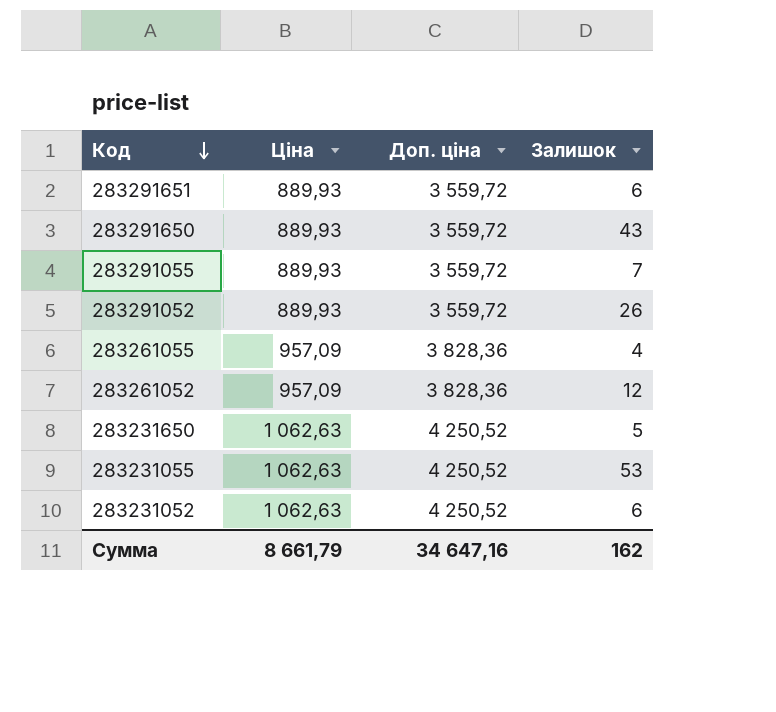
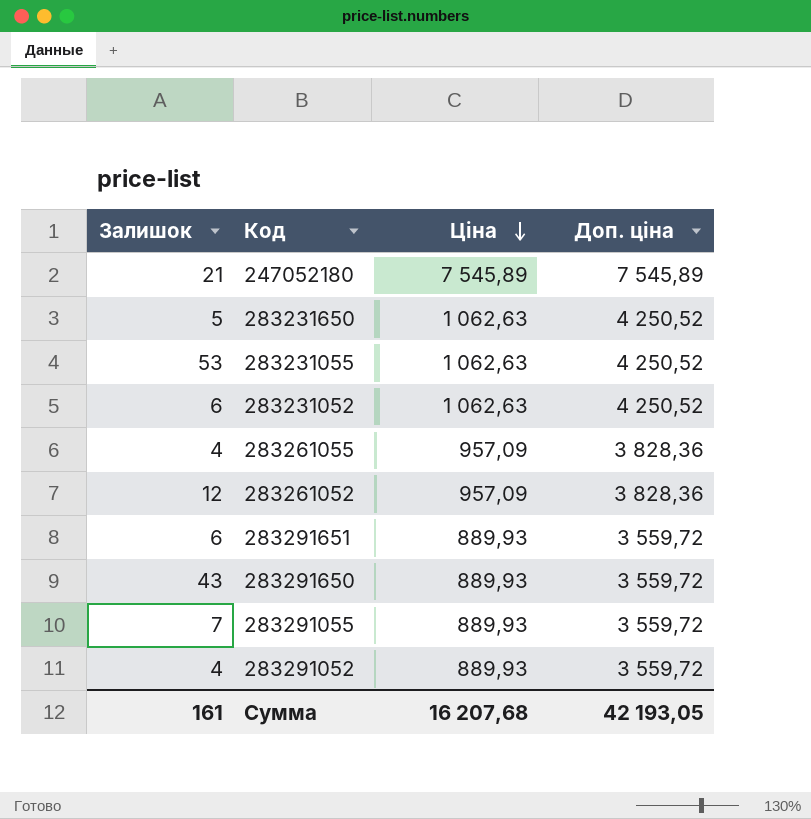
row order: Код descending -> Ціна descending
column Залишок | position: 4 -> 1
row 247052180: none -> 21 | 7 545,89 | 7 545,89
283291052 | Залишок: 26 -> 4
Сумма | Залишок: 162 -> 161
Сумма | Ціна: 8 661,79 -> 16 207,68
Сумма | Доп. ціна: 34 647,16 -> 42 193,05

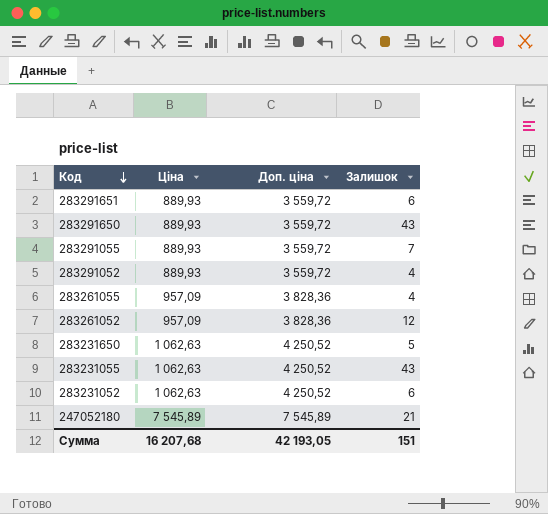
row order: Ціна descending -> Код descending
column Залишок | position: 1 -> 4
283231055 | Залишок: 53 -> 43
Сумма | Залишок: 161 -> 151

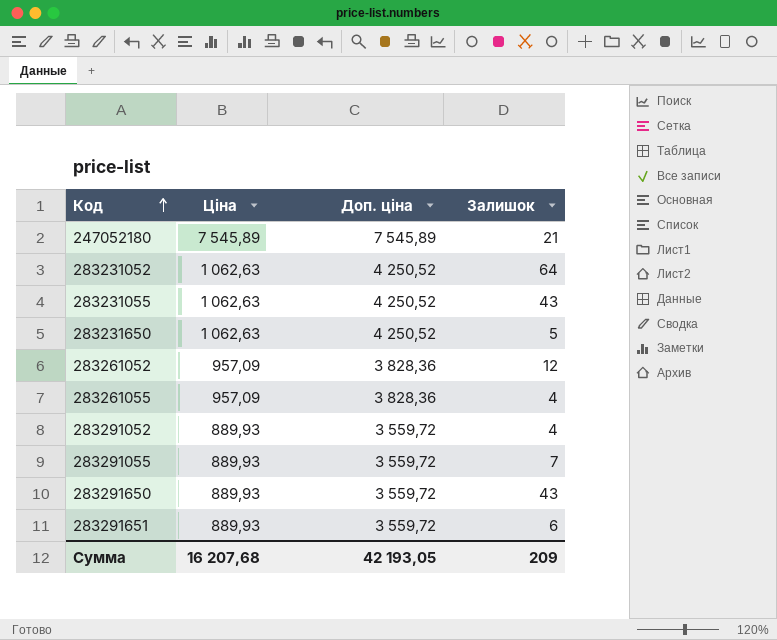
row order: Код descending -> Код ascending
283231052 | Залишок: 6 -> 64
Сумма | Залишок: 151 -> 209

